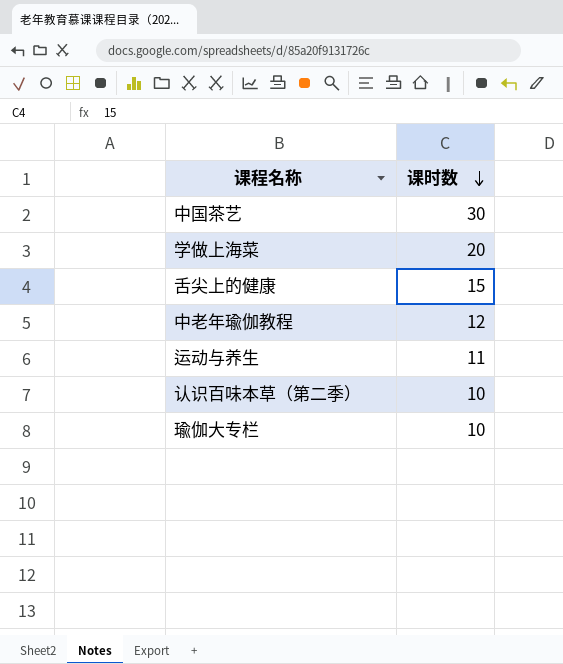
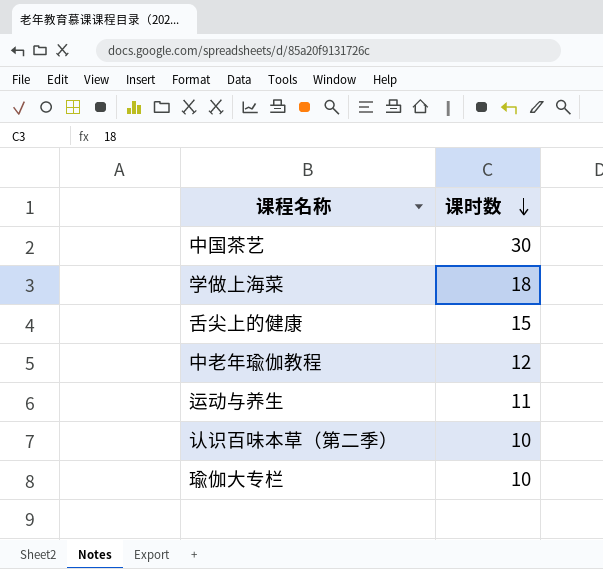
学做上海菜 | 课时数: 20 -> 18

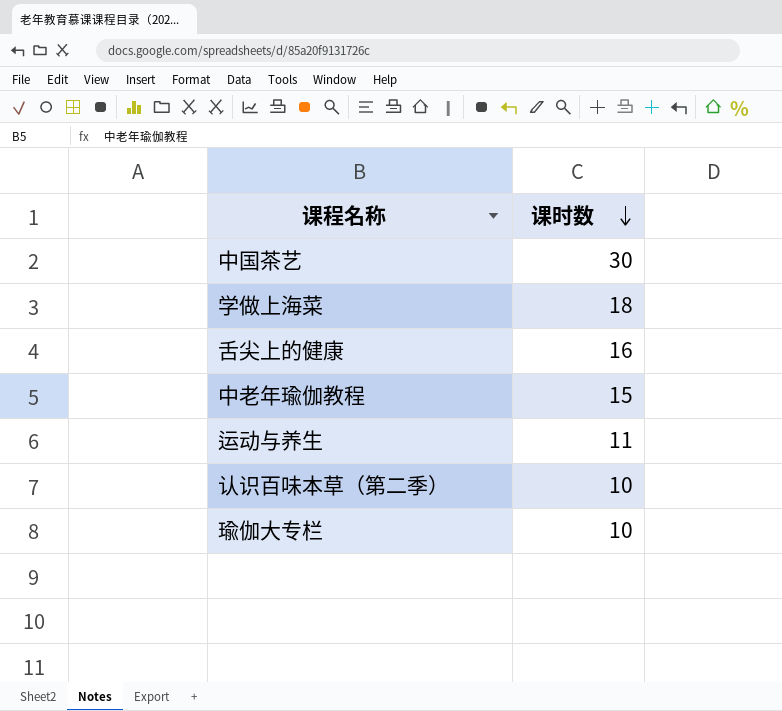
舌尖上的健康 | 课时数: 15 -> 16
中老年瑜伽教程 | 课时数: 12 -> 15

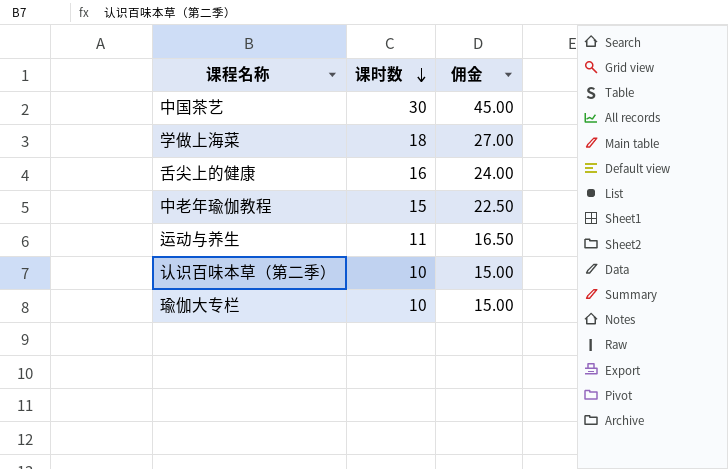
column 佣金 | formula: none -> [课时数] * 1.5

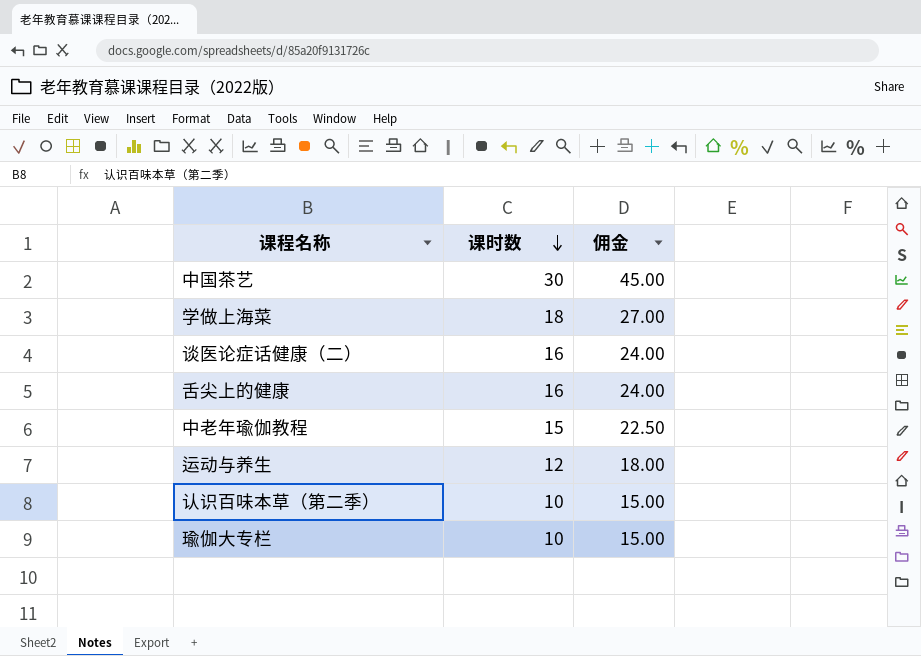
row 谈医论症话健康（二）: none -> 16 | 24.00
运动与养生 | 课时数: 11 -> 12
运动与养生 | 佣金: 16.50 -> 18.00

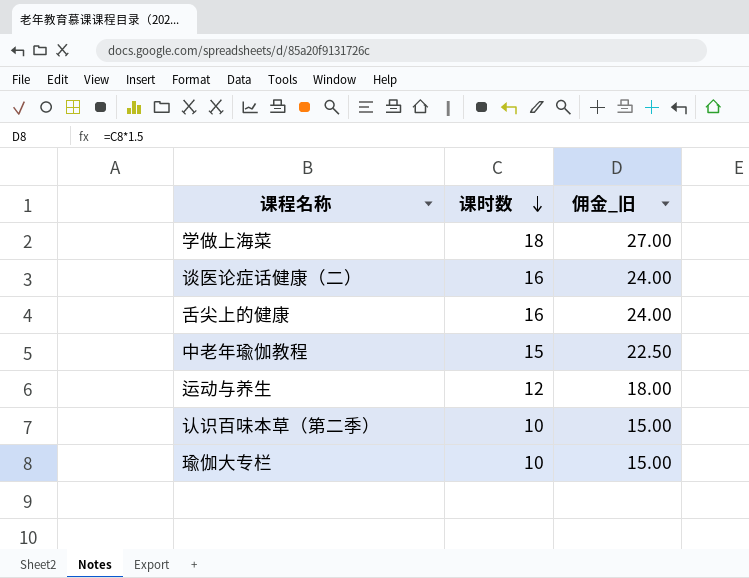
column name: 佣金 -> 佣金_旧
row 中国茶艺: 30 | 45.00 -> none

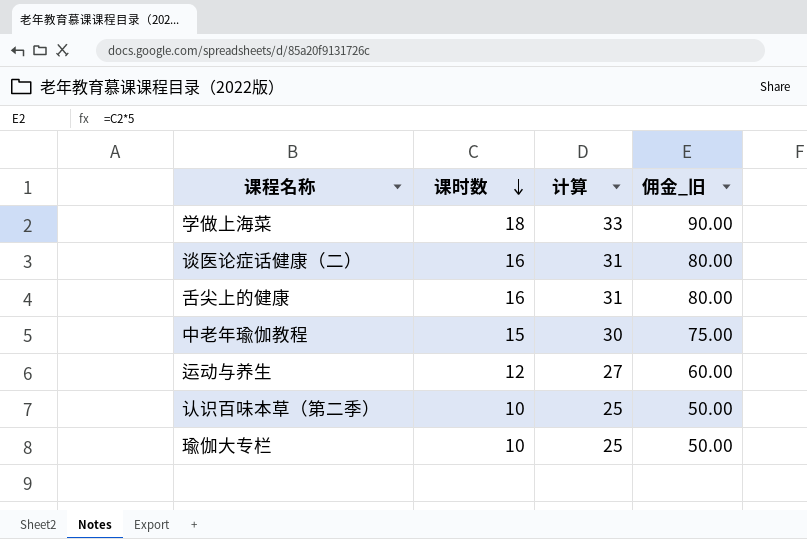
column 计算 | formula: none -> [课时数] + 15
column 佣金_旧 | formula: [课时数] * 1.5 -> [课时数] * 5

